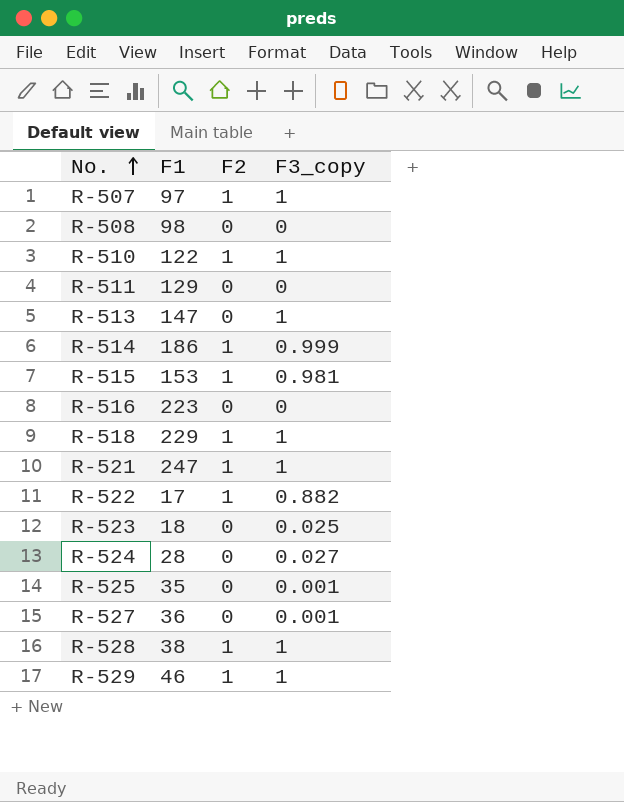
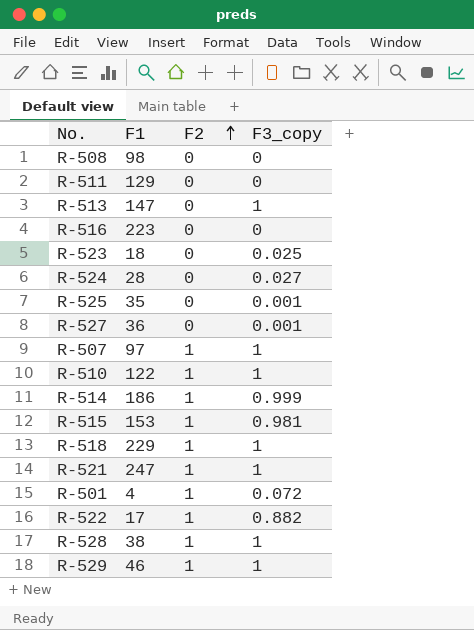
row order: No. ascending -> F2 ascending
row R-501: none -> 4 | 1 | 0.072

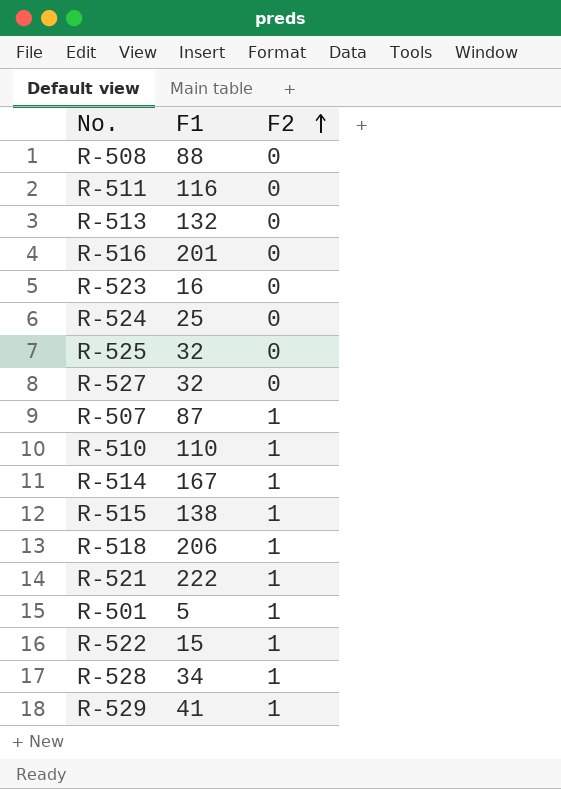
column F3_copy | position: 4 -> none
R-508 | F1: 98 -> 88
R-511 | F1: 129 -> 116
R-513 | F1: 147 -> 132
R-516 | F1: 223 -> 201
R-523 | F1: 18 -> 16
R-524 | F1: 28 -> 25
R-525 | F1: 35 -> 32
R-527 | F1: 36 -> 32
R-507 | F1: 97 -> 87
R-510 | F1: 122 -> 110
R-514 | F1: 186 -> 167
R-515 | F1: 153 -> 138
R-518 | F1: 229 -> 206
R-521 | F1: 247 -> 222
R-501 | F1: 4 -> 5
R-522 | F1: 17 -> 15
R-528 | F1: 38 -> 34
R-529 | F1: 46 -> 41

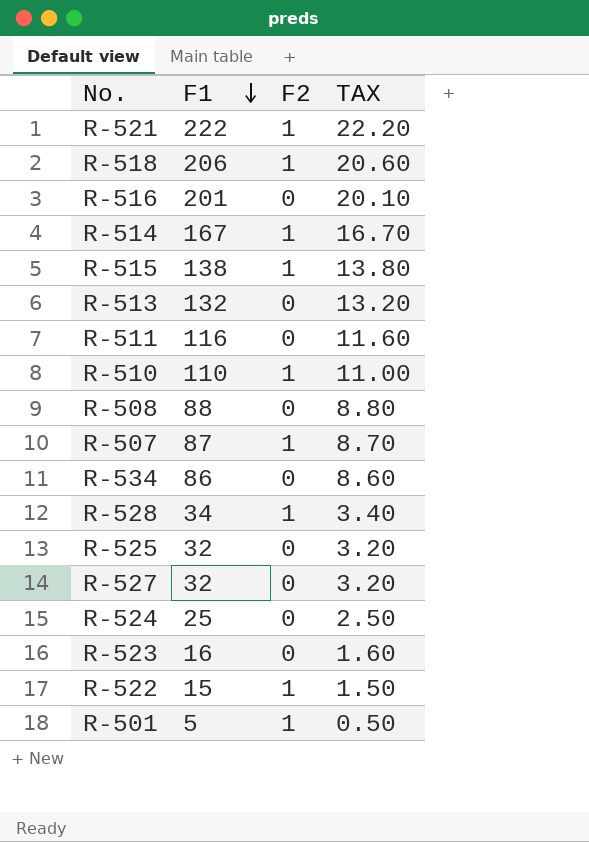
row order: F2 ascending -> F1 descending
column TAX | formula: none -> [F1] * 0.1
row R-529: 41 | 1 -> none
row R-534: none -> 86 | 0 | 8.60

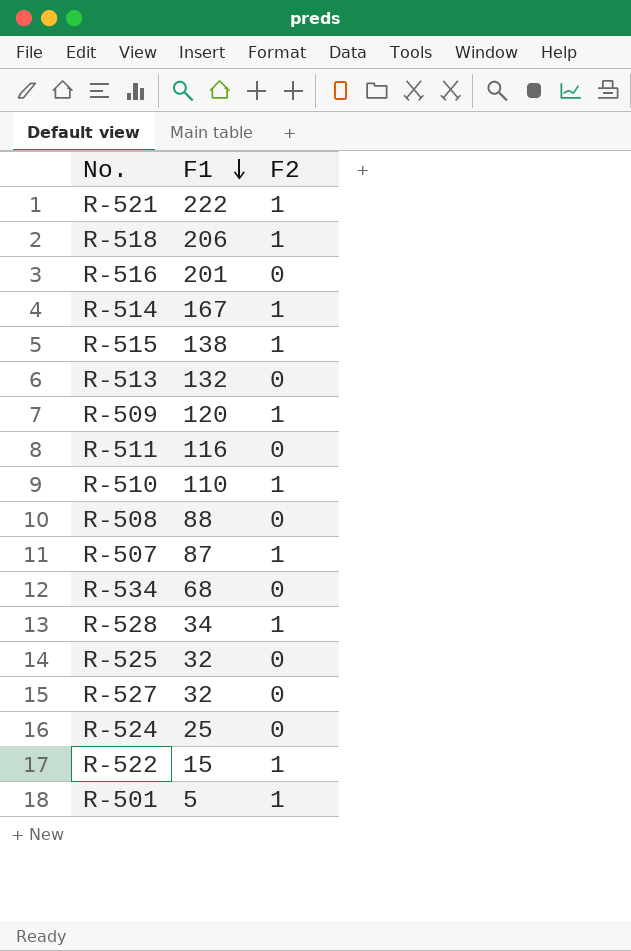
column TAX | formula: [F1] * 0.1 -> none
row R-523: 16 | 0 | 1.60 -> none
row R-509: none -> 120 | 1
R-534 | F1: 86 -> 68

